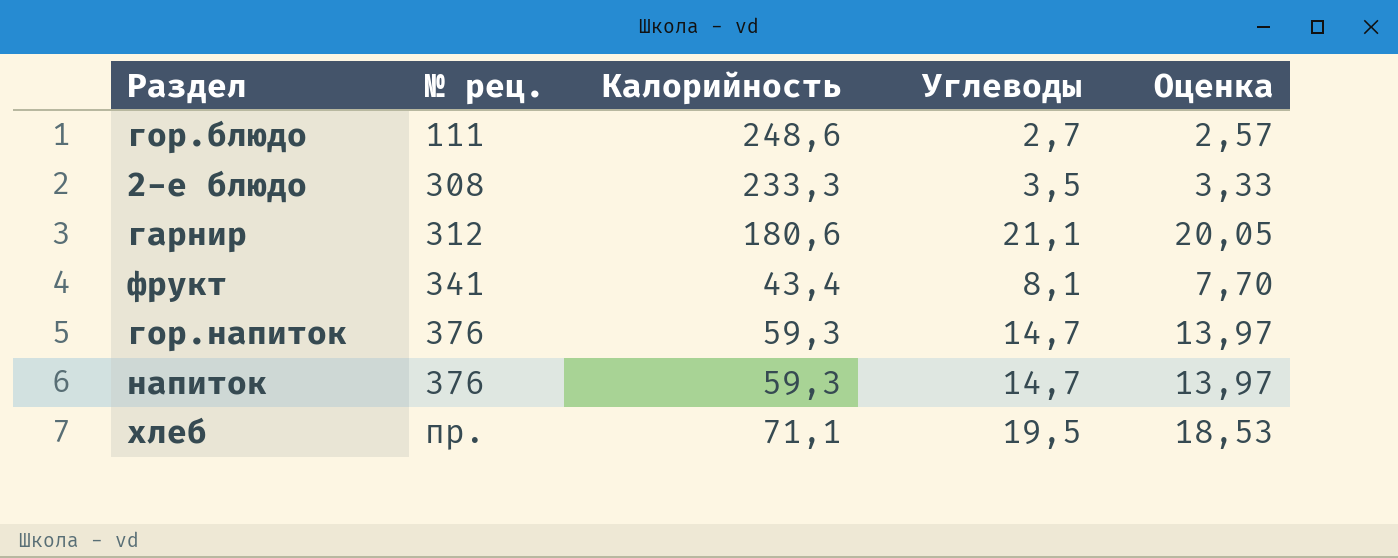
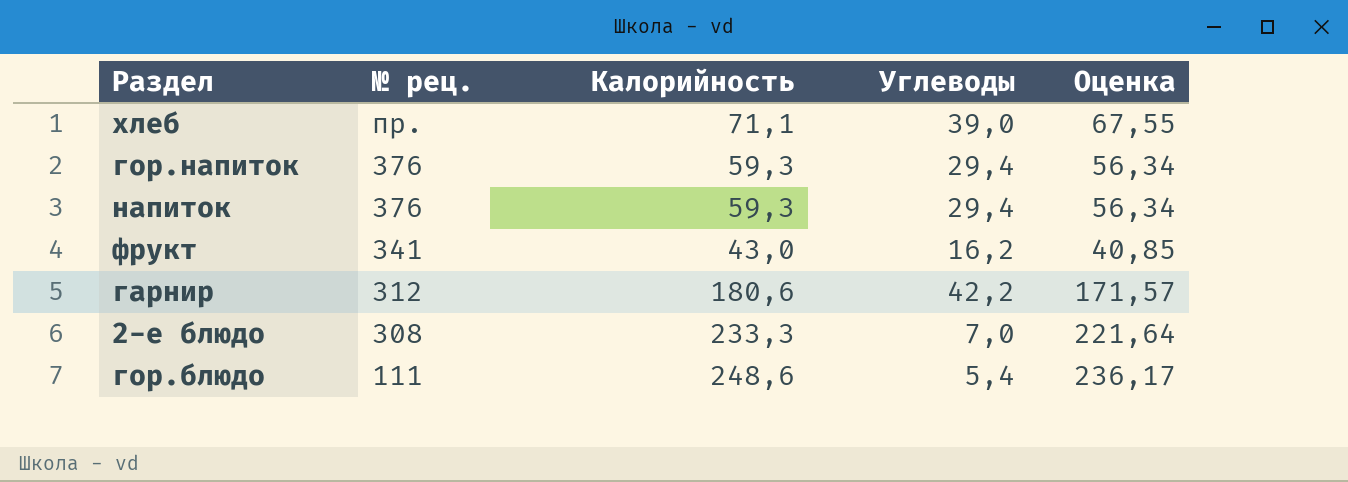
row order: № рец. ascending -> № рец. descending
column Оценка | formula: [Углеводы] * 0,95 -> [Калорийность] * 0,95
хлеб | Углеводы: 19,5 -> 39,0
гор.напиток | Углеводы: 14,7 -> 29,4
напиток | Углеводы: 14,7 -> 29,4
фрукт | Калорийность: 43,4 -> 43,0
фрукт | Углеводы: 8,1 -> 16,2
гарнир | Углеводы: 21,1 -> 42,2
2-е блюдо | Углеводы: 3,5 -> 7,0
гор.блюдо | Углеводы: 2,7 -> 5,4

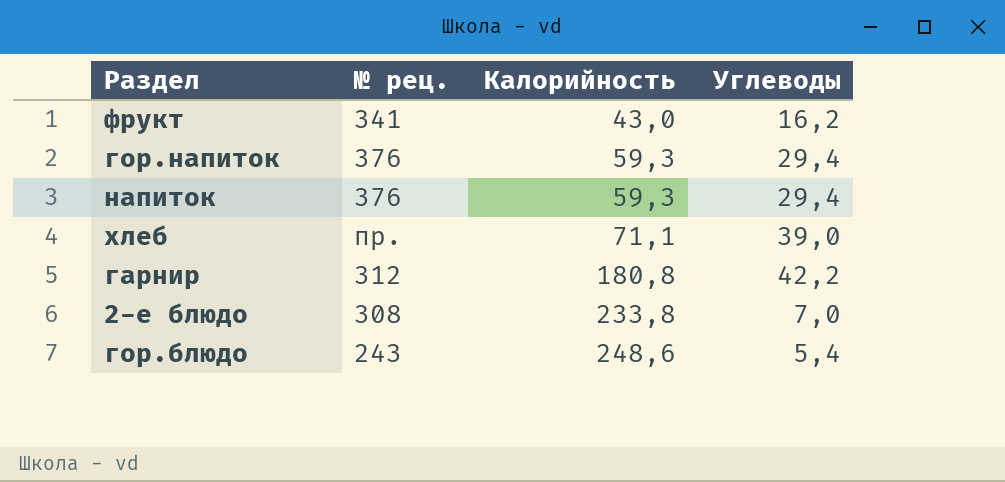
row order: № рец. descending -> Калорийность ascending
column Оценка | formula: [Калорийность] * 0,95 -> none
гарнир | Калорийность: 180,6 -> 180,8
2-е блюдо | Калорийность: 233,3 -> 233,8
гор.блюдо | № рец.: 111 -> 243

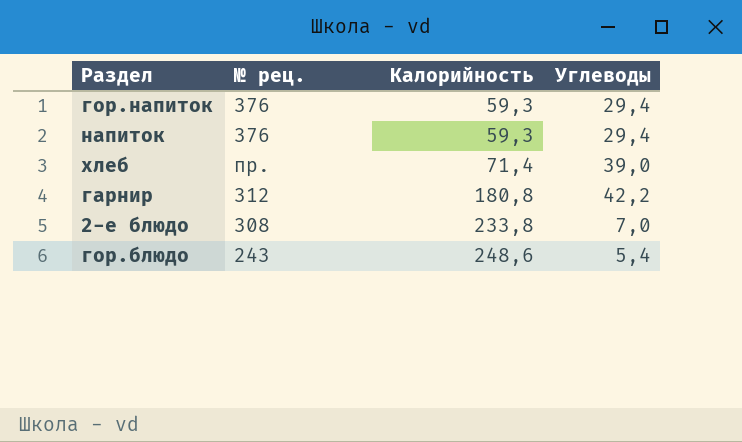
row фрукт: 341 | 43,0 | 16,2 -> none
хлеб | Калорийность: 71,1 -> 71,4

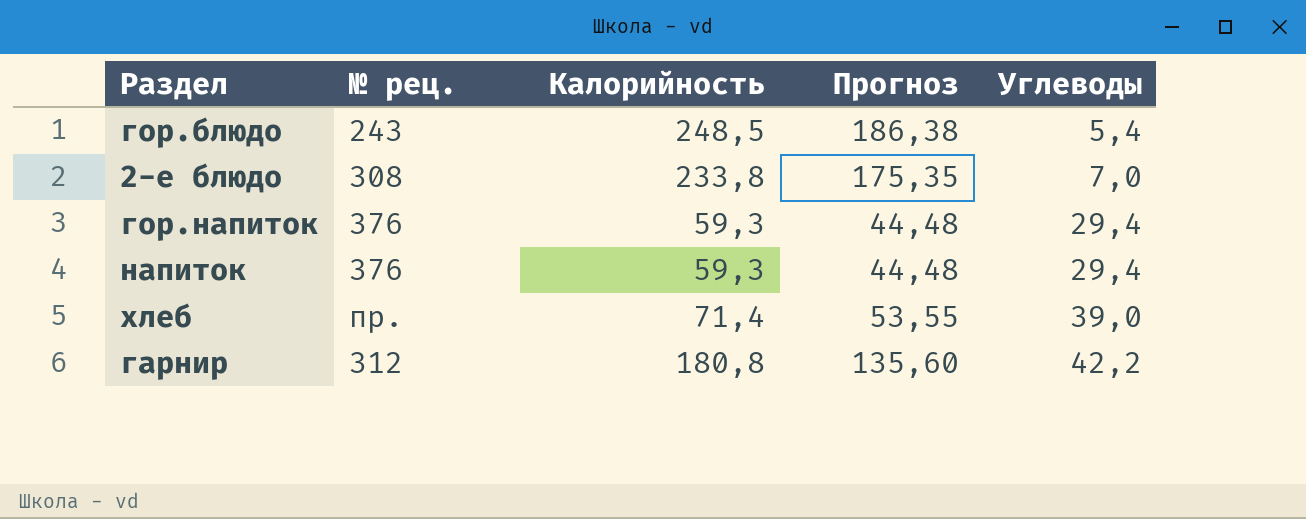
row order: Калорийность ascending -> Углеводы ascending
column Прогноз | formula: none -> [Калорийность] * 0,75
гор.блюдо | Калорийность: 248,6 -> 248,5

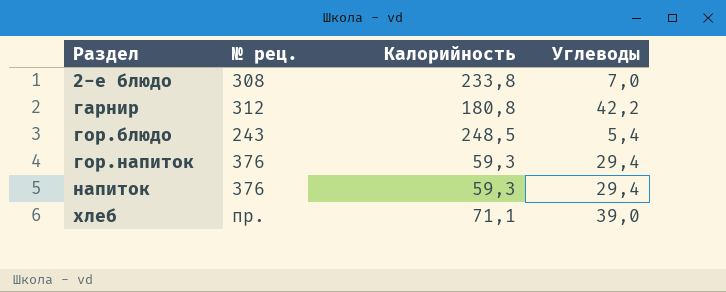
row order: Углеводы ascending -> Раздел ascending
column Прогноз | formula: [Калорийность] * 0,75 -> none
хлеб | Калорийность: 71,4 -> 71,1

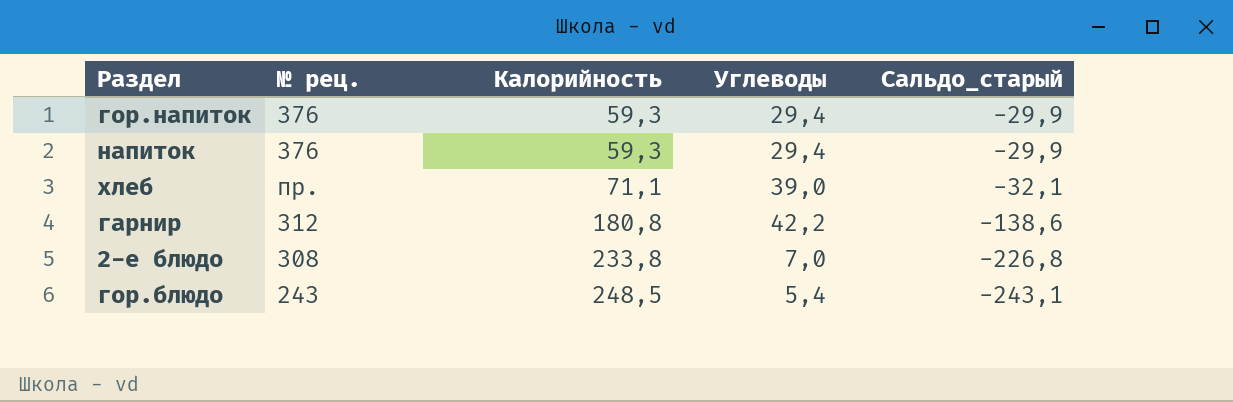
row order: Раздел ascending -> Калорийность ascending
column Сальдо_старый | formula: none -> [Углеводы] - [Калорийность]

